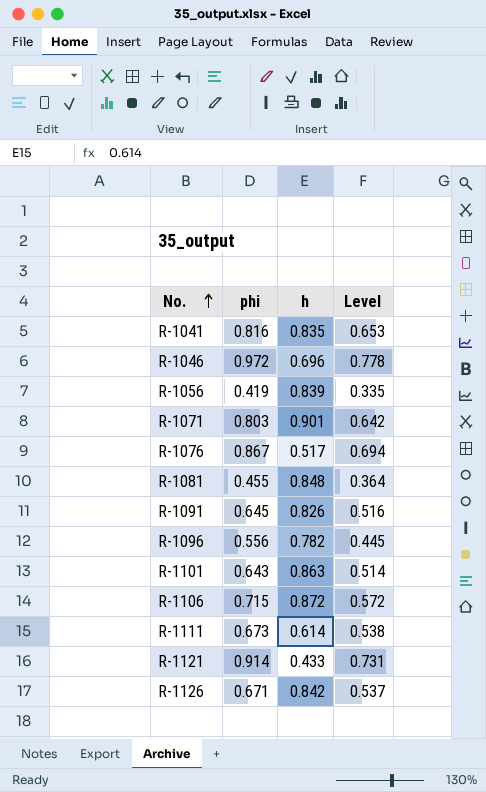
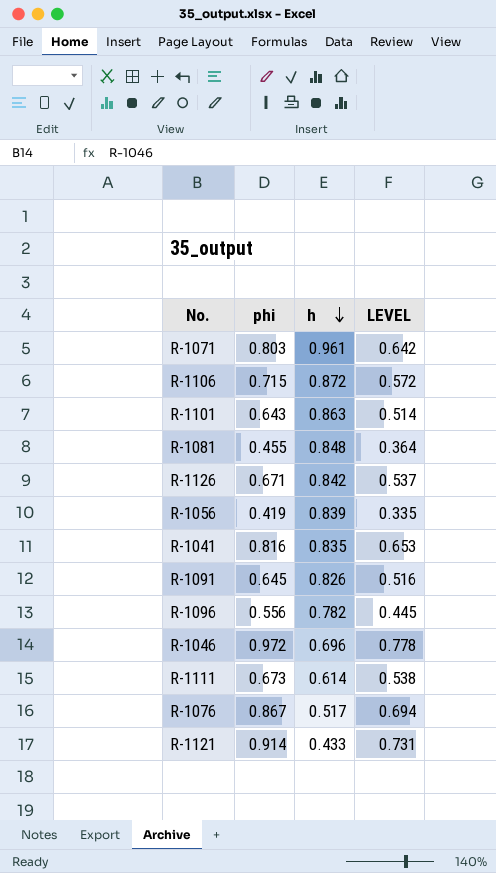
row order: No. ascending -> h descending
column name: Level -> LEVEL
R-1071 | h: 0.901 -> 0.961

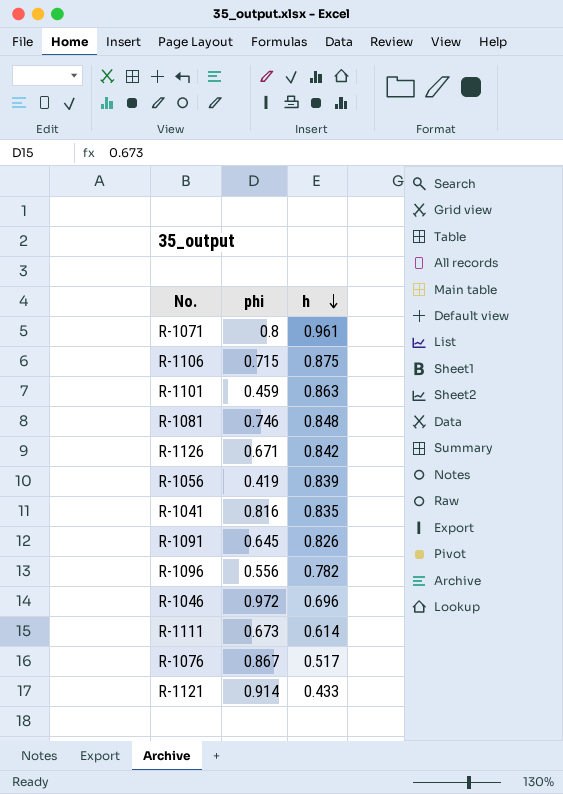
column LEVEL | formula: [phi] * 0.8 -> none
R-1071 | phi: 0.803 -> 0.8
R-1106 | h: 0.872 -> 0.875
R-1101 | phi: 0.643 -> 0.459
R-1081 | phi: 0.455 -> 0.746

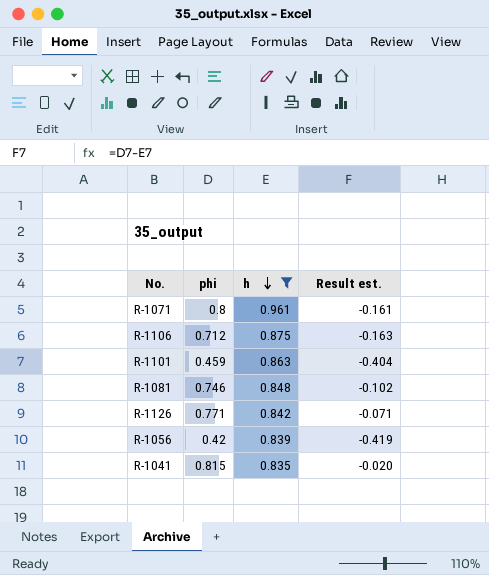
filter: none -> h >= 0.835
column Result est. | formula: none -> [phi] - [h]
R-1106 | phi: 0.715 -> 0.712
R-1126 | phi: 0.671 -> 0.771
R-1056 | phi: 0.419 -> 0.42
R-1041 | phi: 0.816 -> 0.815

